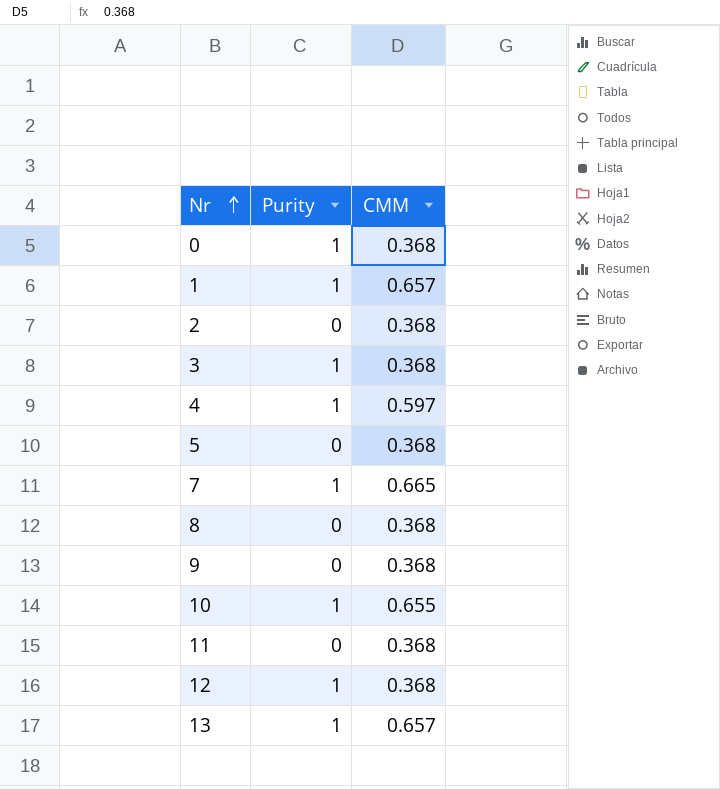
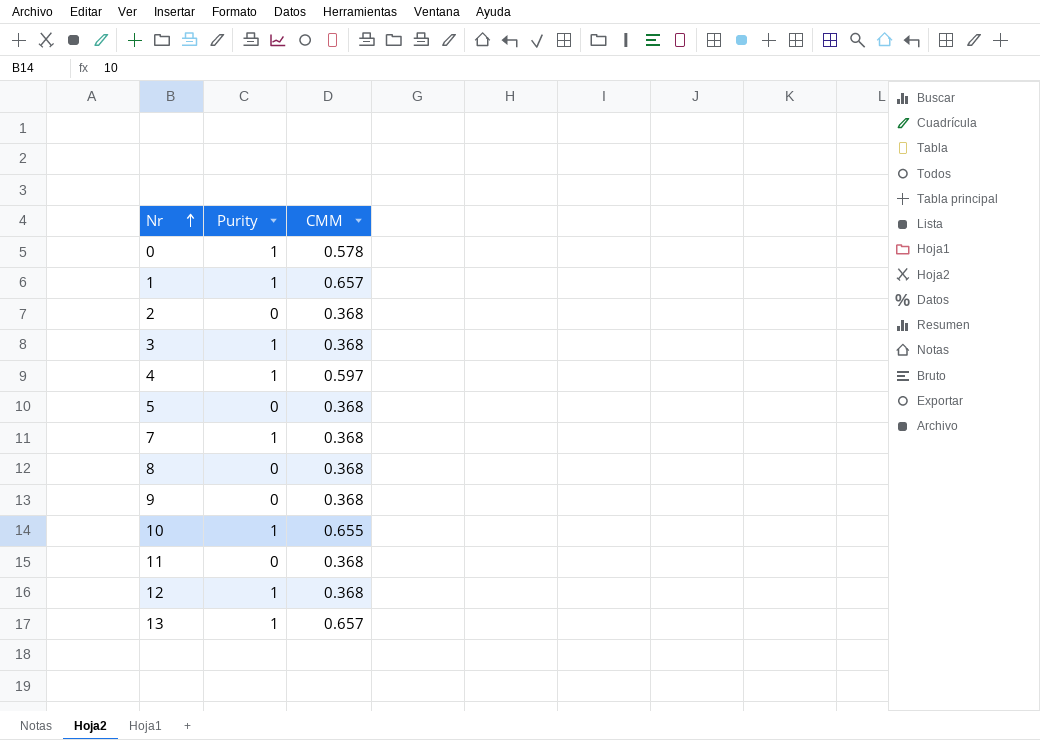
0 | CMM: 0.368 -> 0.578
7 | CMM: 0.665 -> 0.368

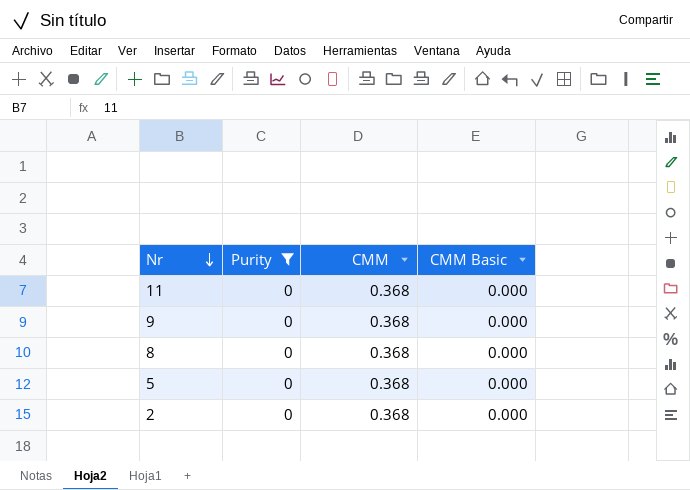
filter: none -> Purity = 0
row order: Nr ascending -> Nr descending
column CMM Basic | position: none -> 4

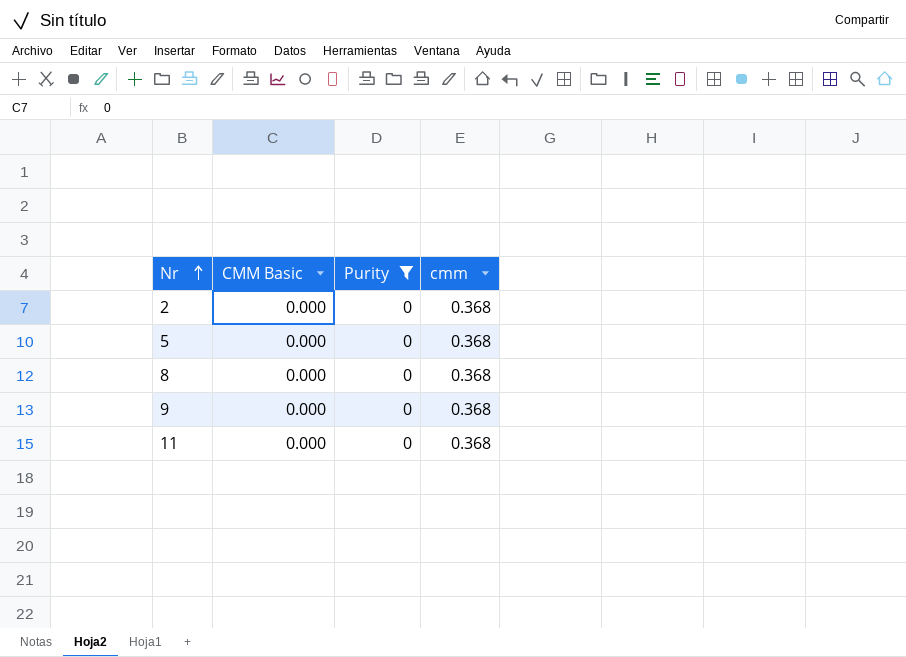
row order: Nr descending -> Nr ascending
column CMM Basic | position: 4 -> 2
column name: CMM -> cmm

